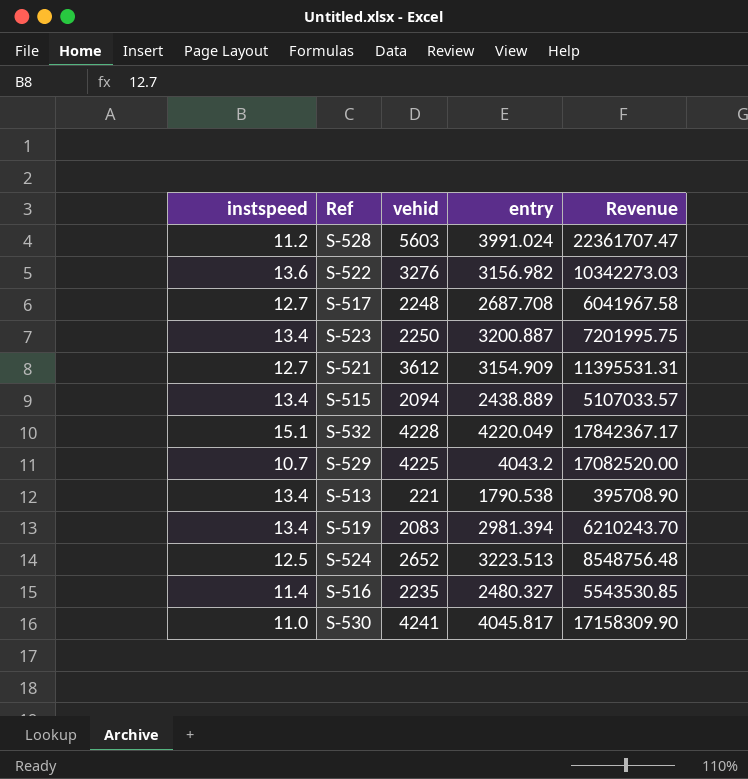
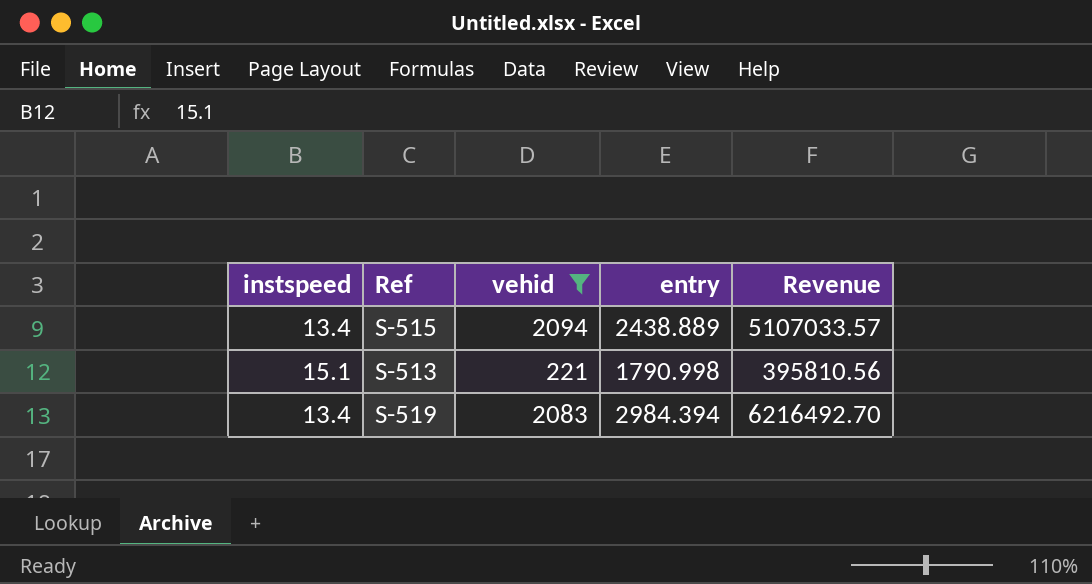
filter: none -> vehid <= 2094
S-513 | instspeed: 13.4 -> 15.1
S-513 | entry: 1790.538 -> 1790.998
S-513 | Revenue: 395708.90 -> 395810.56
S-519 | entry: 2981.394 -> 2984.394
S-519 | Revenue: 6210243.70 -> 6216492.70

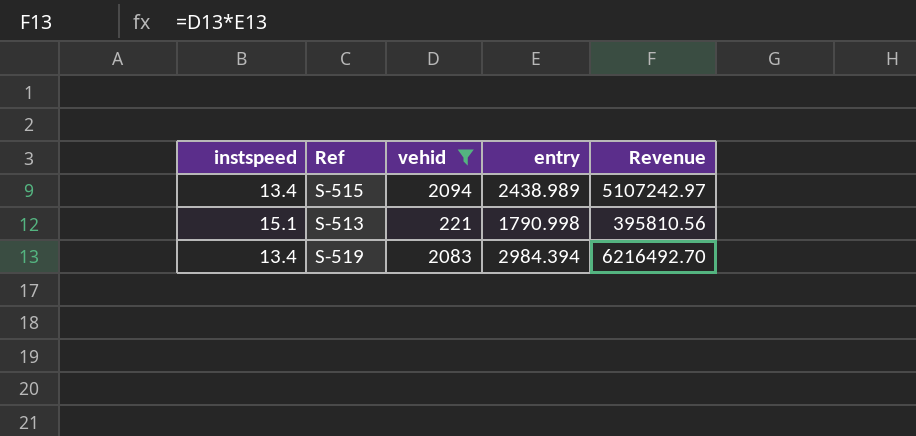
S-515 | entry: 2438.889 -> 2438.989
S-515 | Revenue: 5107033.57 -> 5107242.97

